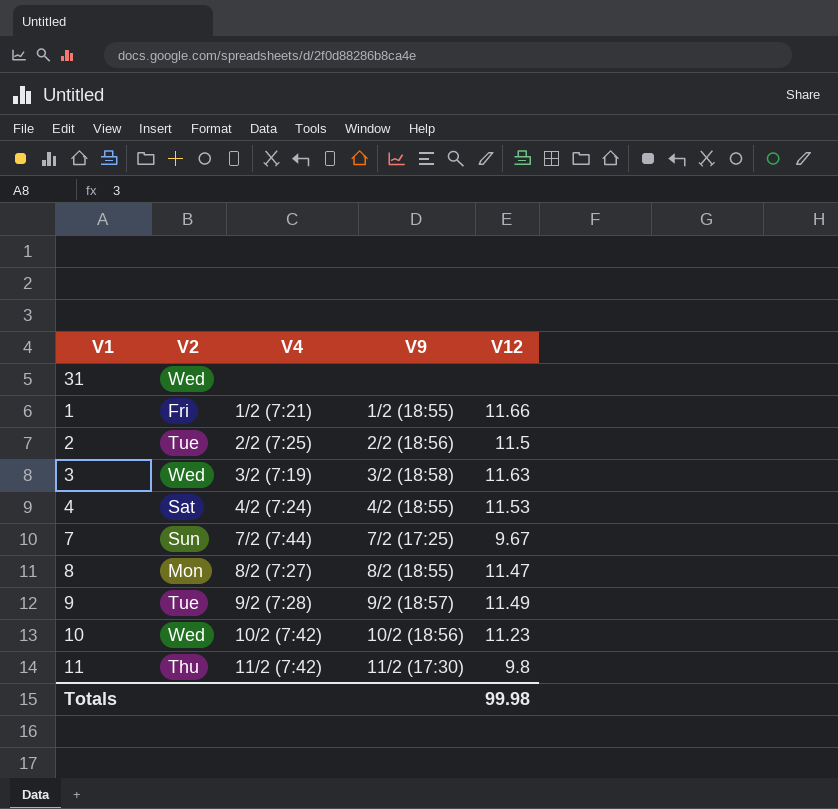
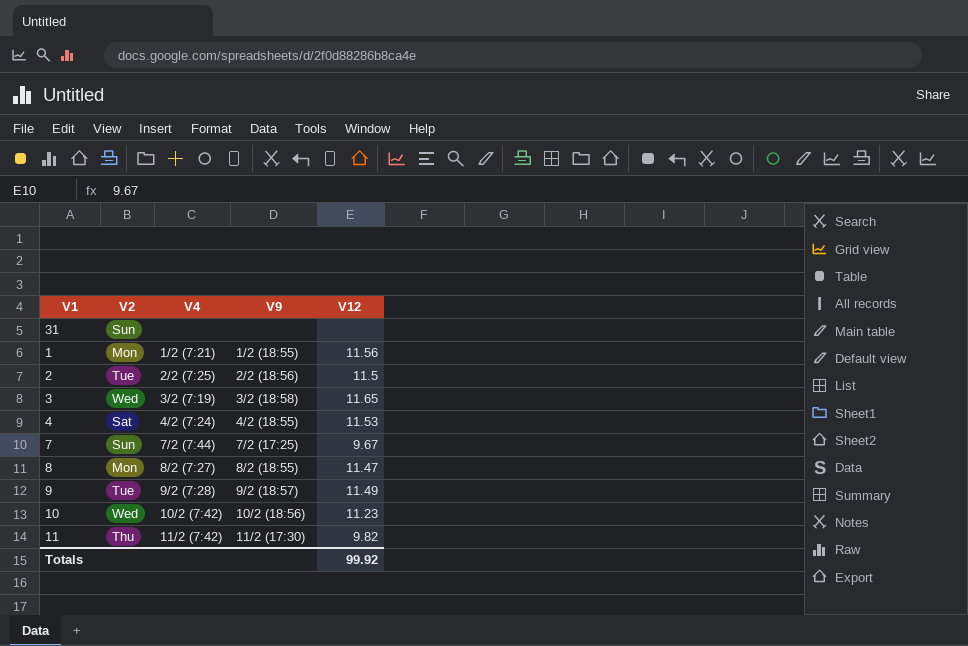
31 | V2: Wed -> Sun
1 | V2: Fri -> Mon
1 | V12: 11.66 -> 11.56
3 | V12: 11.63 -> 11.65
11 | V12: 9.8 -> 9.82
Totals | V12: 99.98 -> 99.92

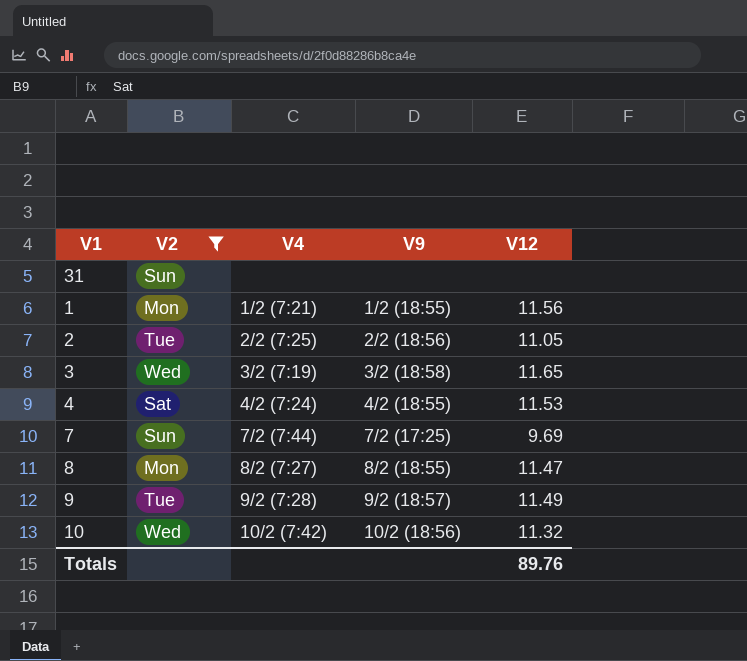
filter: none -> V2 != Thu
2 | V12: 11.5 -> 11.05
7 | V12: 9.67 -> 9.69
10 | V12: 11.23 -> 11.32
Totals | V12: 99.92 -> 89.76

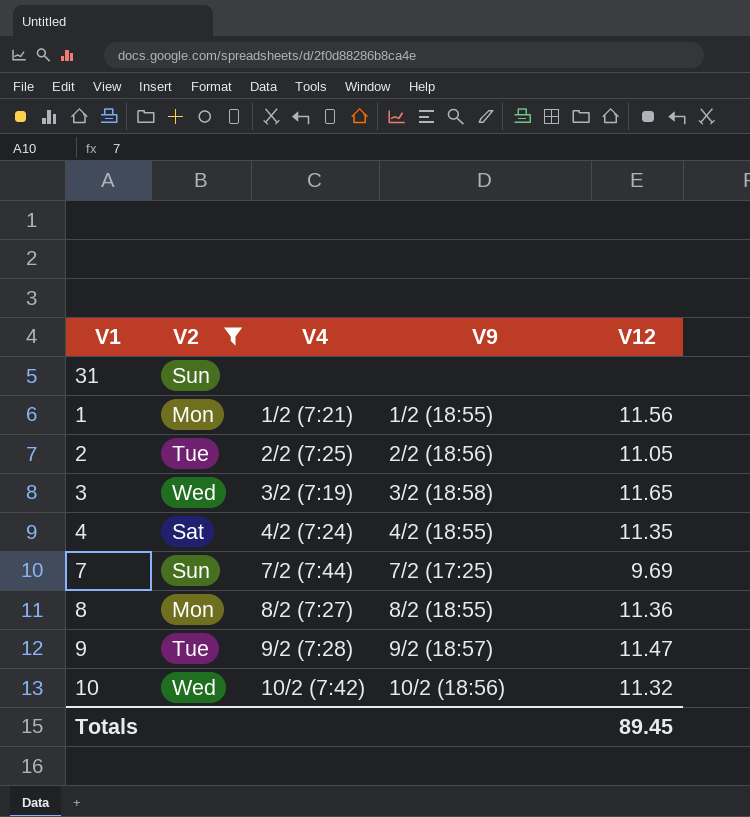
4 | V12: 11.53 -> 11.35
8 | V12: 11.47 -> 11.36
9 | V12: 11.49 -> 11.47
Totals | V12: 89.76 -> 89.45

